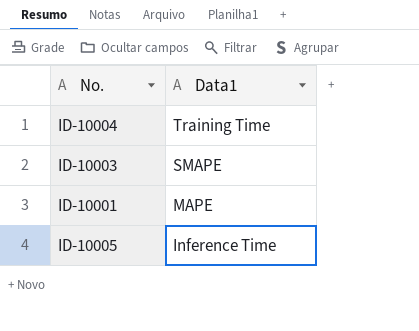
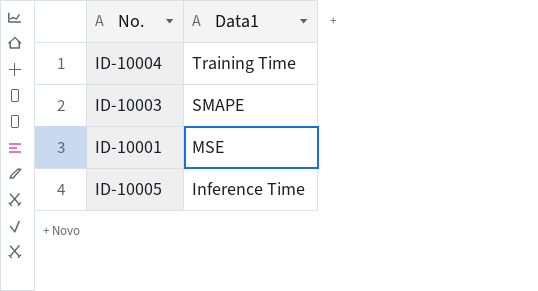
ID-10001 | Data1: MAPE -> MSE

